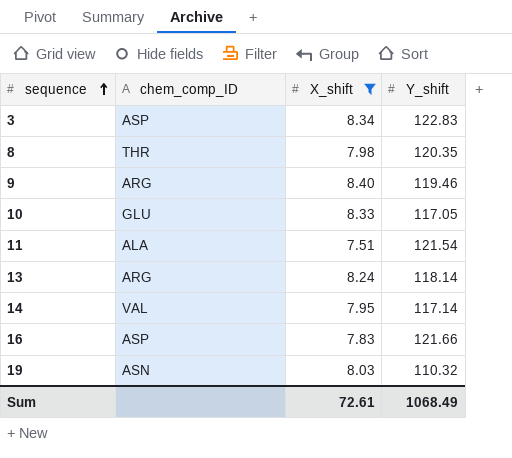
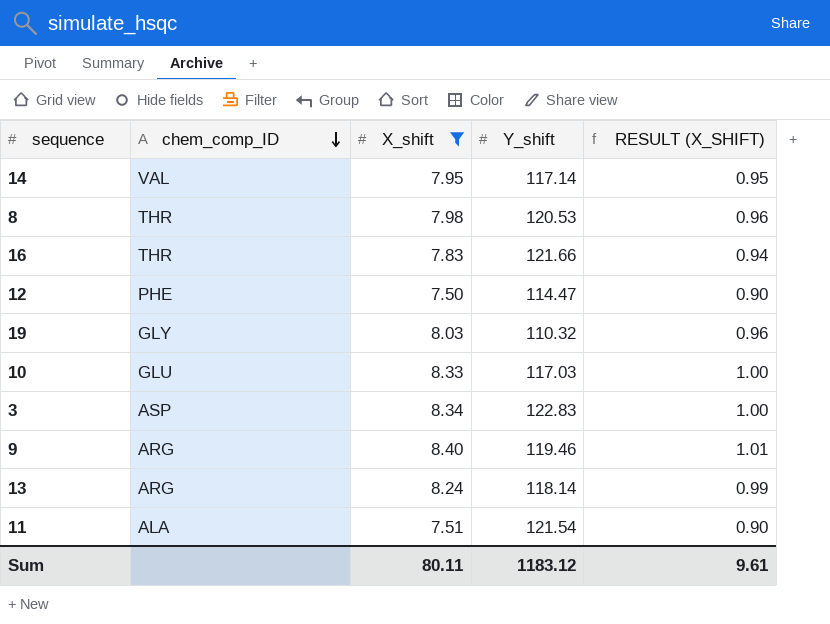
row order: sequence ascending -> chem_comp_ID descending
column RESULT (X_SHIFT) | formula: none -> [X_shift] * 0.12
8 | Y_shift: 120.35 -> 120.53
16 | chem_comp_ID: ASP -> THR
row 12: none -> PHE | 7.50 | 114.47 | 0.90
19 | chem_comp_ID: ASN -> GLY
10 | Y_shift: 117.05 -> 117.03
Sum | X_shift: 72.61 -> 80.11
Sum | Y_shift: 1068.49 -> 1183.12

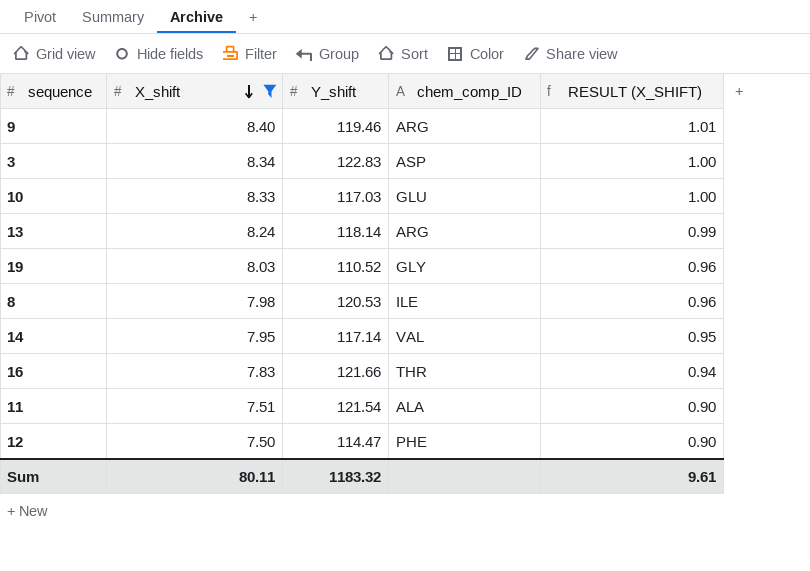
row order: chem_comp_ID descending -> X_shift descending
column chem_comp_ID | position: 2 -> 4
19 | Y_shift: 110.32 -> 110.52
8 | chem_comp_ID: THR -> ILE
Sum | Y_shift: 1183.12 -> 1183.32

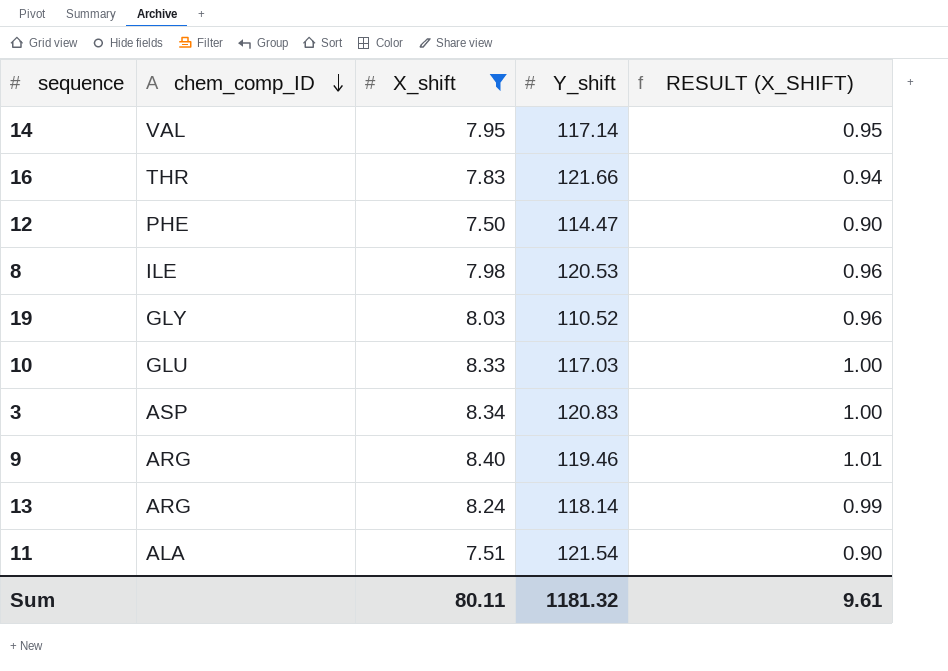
row order: X_shift descending -> chem_comp_ID descending
column chem_comp_ID | position: 4 -> 2
3 | Y_shift: 122.83 -> 120.83
Sum | Y_shift: 1183.32 -> 1181.32

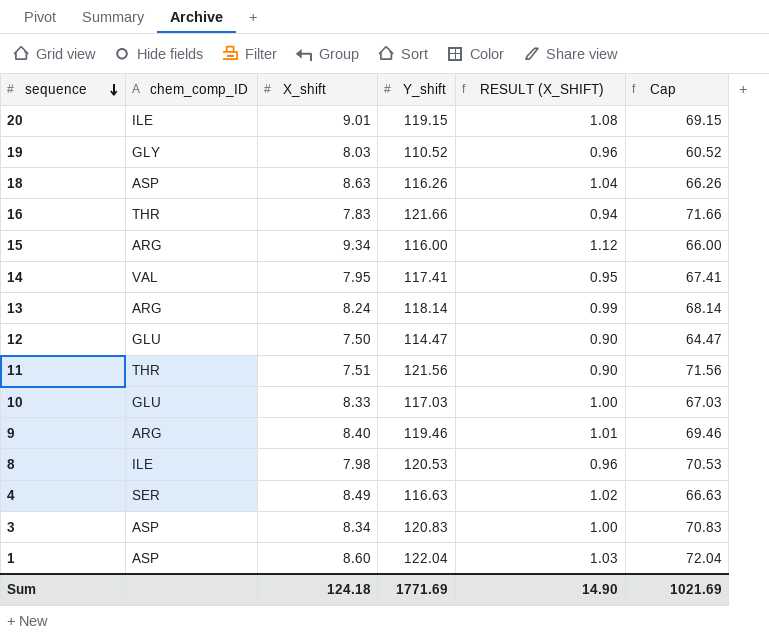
filter: X_shift <= 8.40 -> none
row order: chem_comp_ID descending -> sequence descending
column Cap | formula: none -> [Y_shift] - 50
14 | Y_shift: 117.14 -> 117.41
12 | chem_comp_ID: PHE -> GLU
11 | chem_comp_ID: ALA -> THR
11 | Y_shift: 121.54 -> 121.56
Sum | X_shift: 80.11 -> 124.18
Sum | Y_shift: 1181.32 -> 1771.69
Sum | RESULT (X_SHIFT): 9.61 -> 14.90

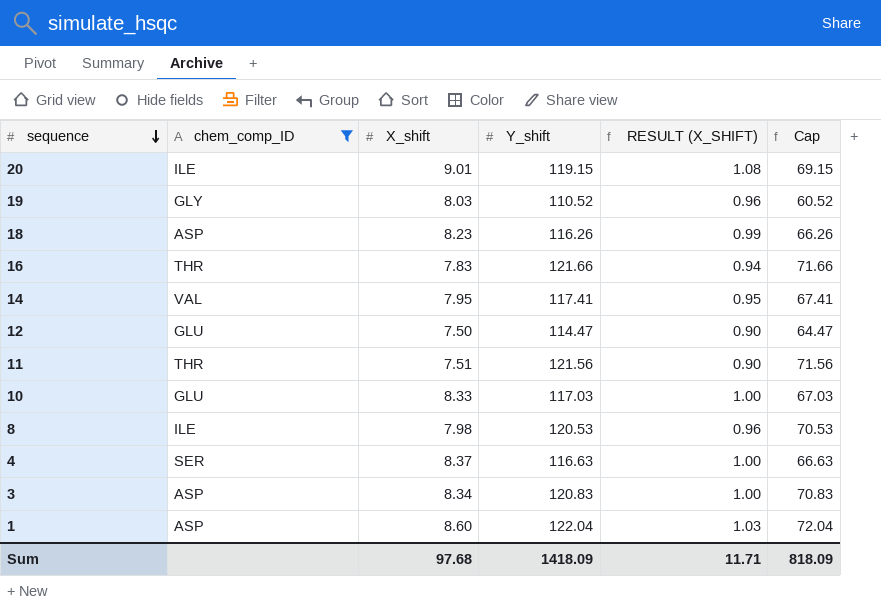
filter: none -> chem_comp_ID != ARG
18 | X_shift: 8.63 -> 8.23
18 | RESULT (X_SHIFT): 1.04 -> 0.99
4 | X_shift: 8.49 -> 8.37
4 | RESULT (X_SHIFT): 1.02 -> 1.00
Sum | X_shift: 124.18 -> 97.68
Sum | Y_shift: 1771.69 -> 1418.09
Sum | RESULT (X_SHIFT): 14.90 -> 11.71
Sum | Cap: 1021.69 -> 818.09

